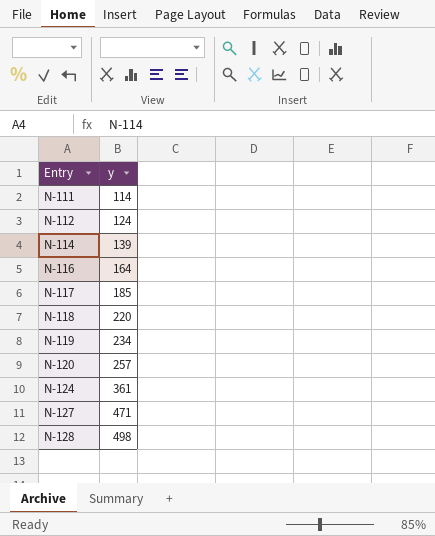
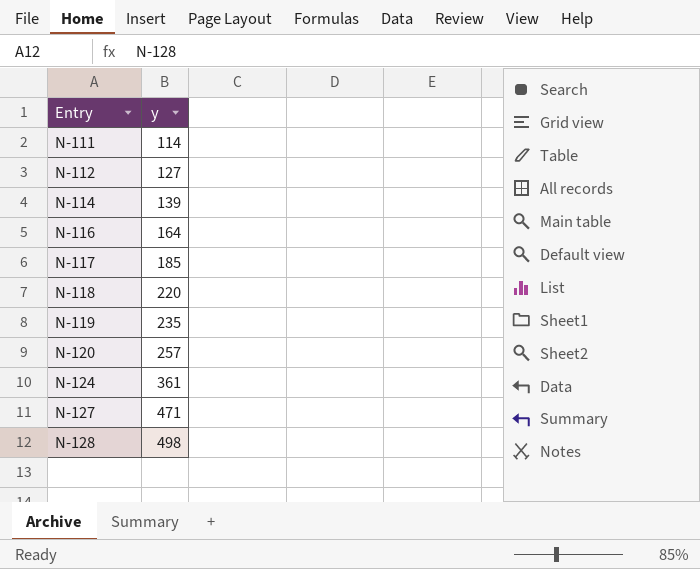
N-112 | y: 124 -> 127
N-119 | y: 234 -> 235

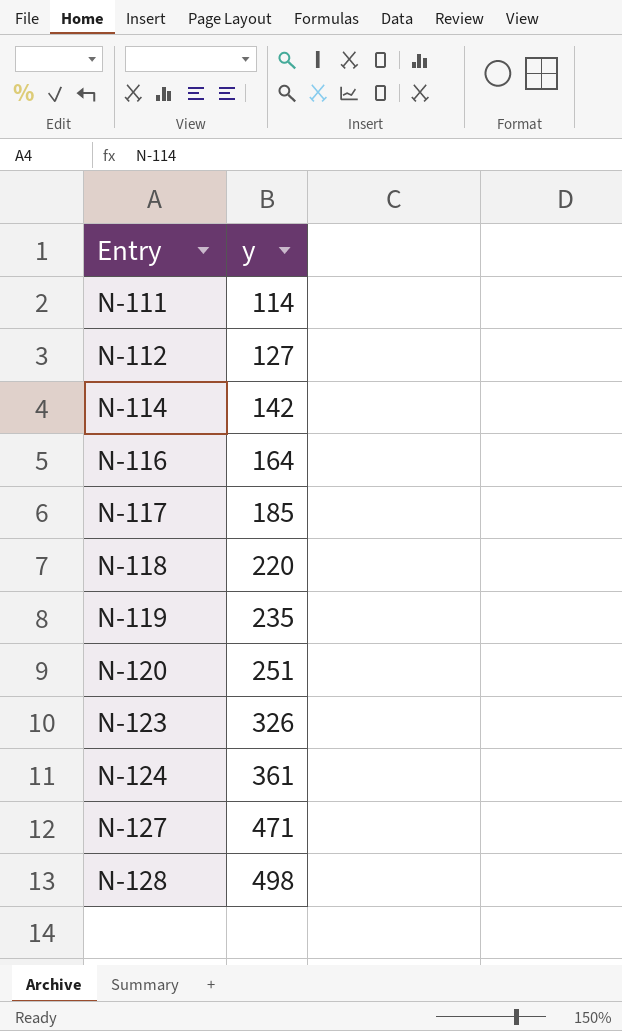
N-114 | y: 139 -> 142
N-120 | y: 257 -> 251
row N-123: none -> 326

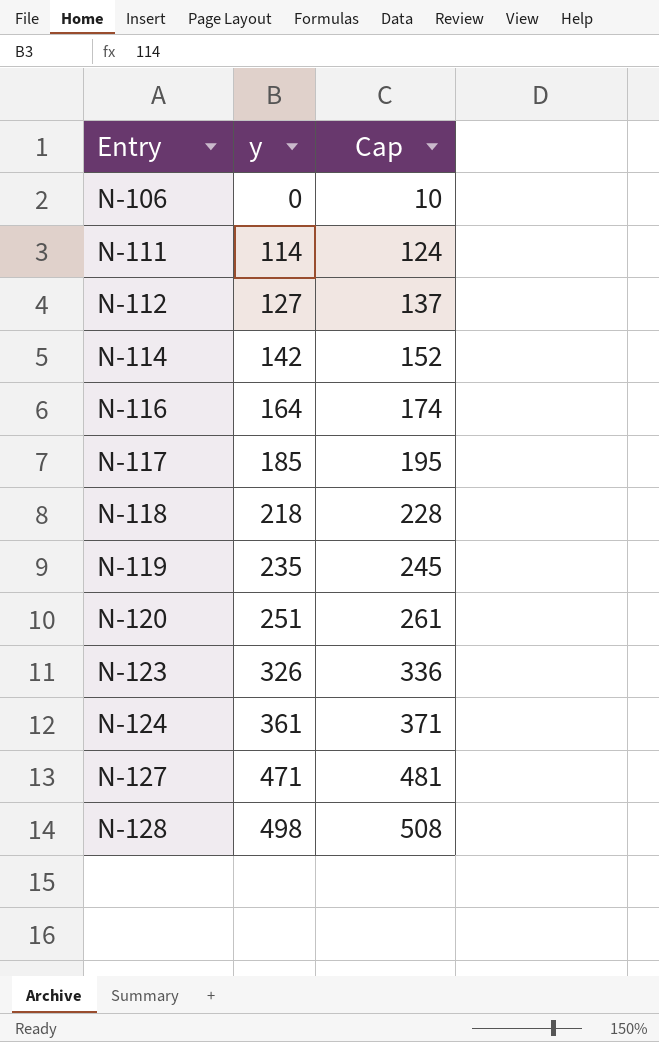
column Cap | formula: none -> [y] + 10
row N-106: none -> 0 | 10
N-118 | y: 220 -> 218

